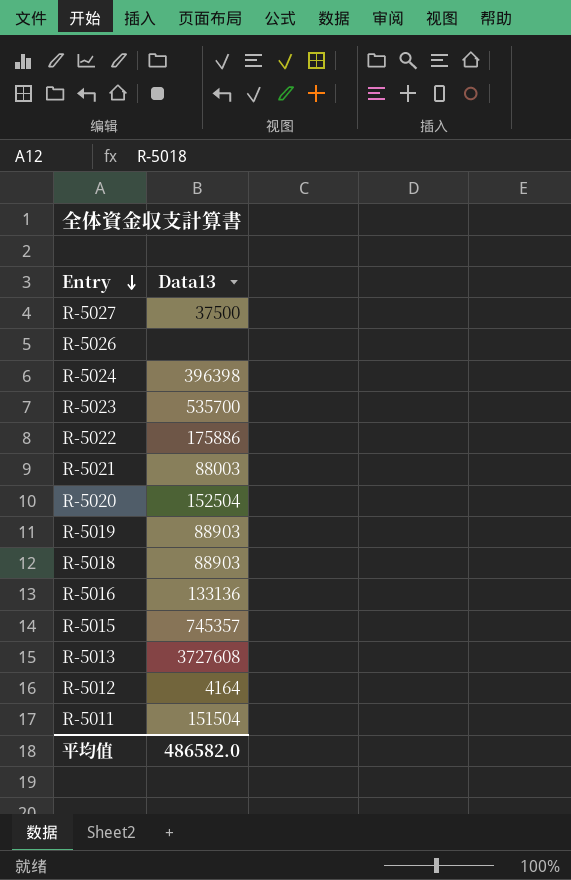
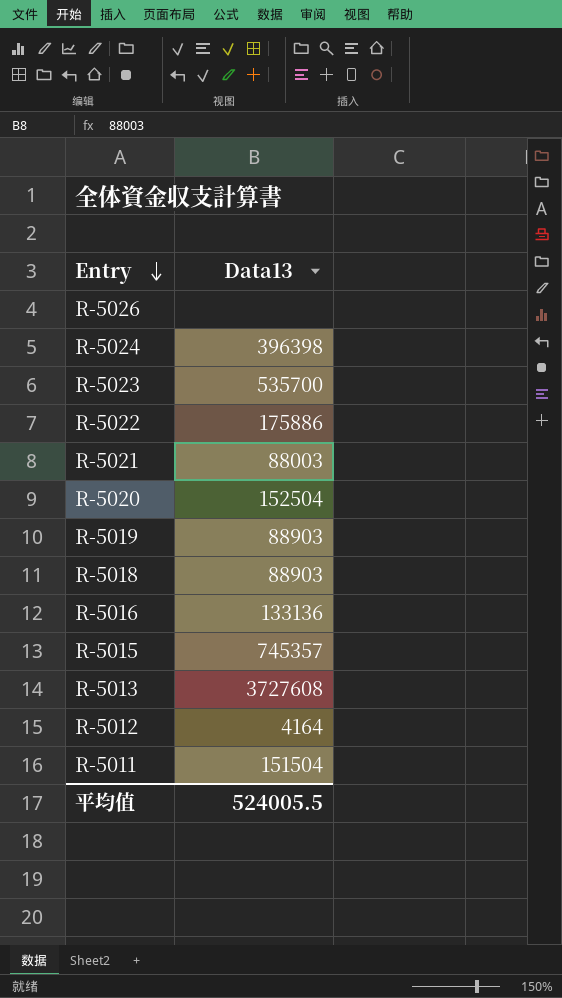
row R-5027: 37500 -> none
平均值 | Data13: 486582.0 -> 524005.5

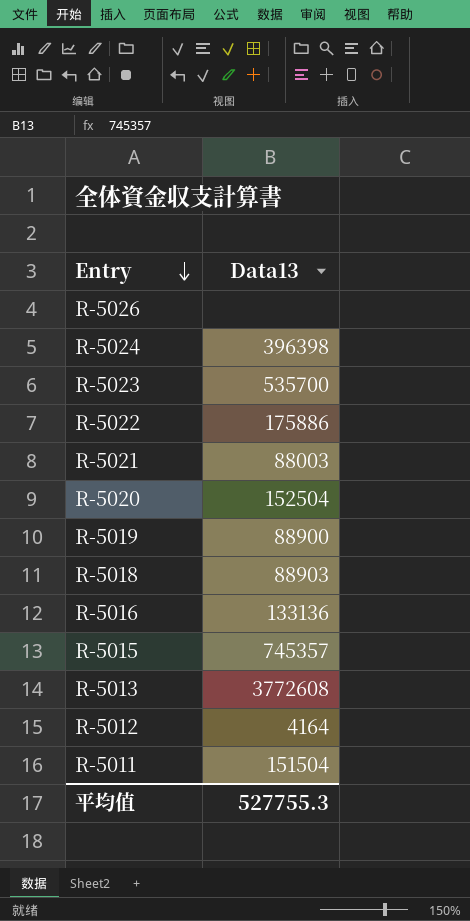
R-5019 | Data13: 88903 -> 88900
R-5013 | Data13: 3727608 -> 3772608
平均值 | Data13: 524005.5 -> 527755.3

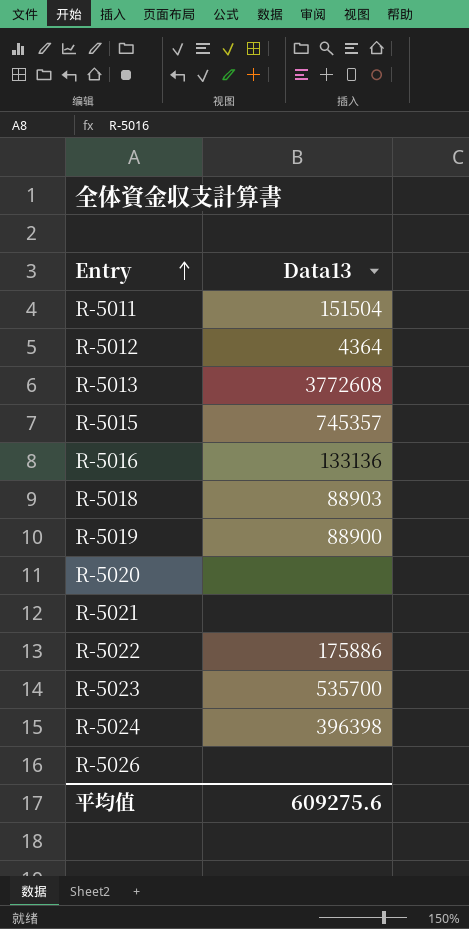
row order: Entry descending -> Entry ascending
R-5012 | Data13: 4164 -> 4364
R-5020 | Data13: 152504 -> none
R-5021 | Data13: 88003 -> none
平均值 | Data13: 527755.3 -> 609275.6

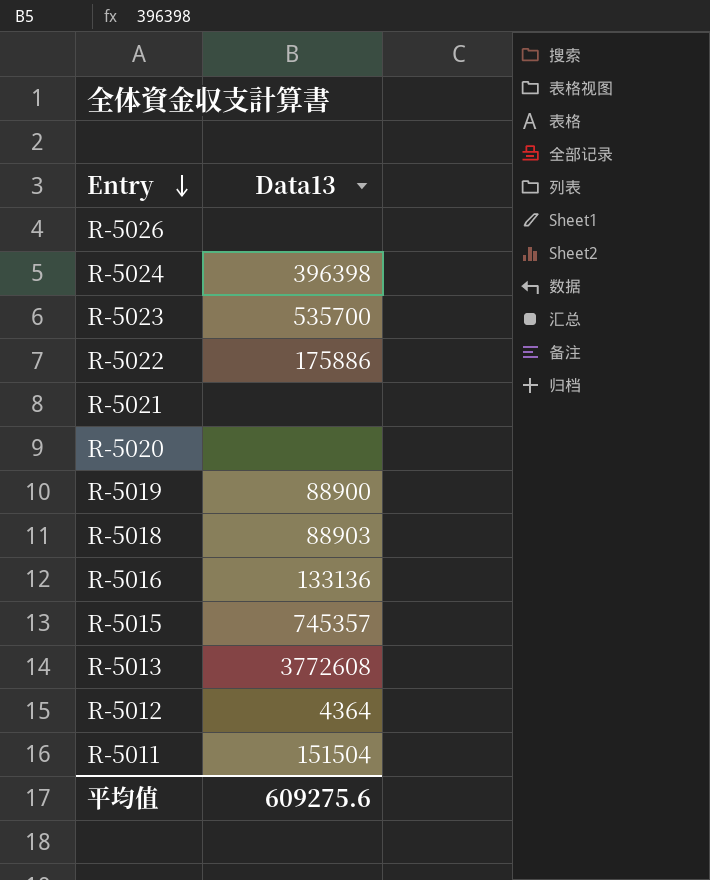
row order: Entry ascending -> Entry descending

